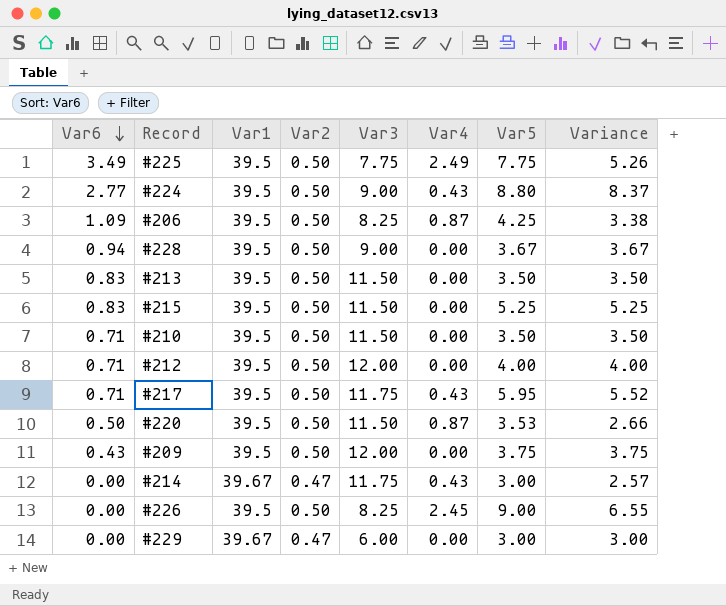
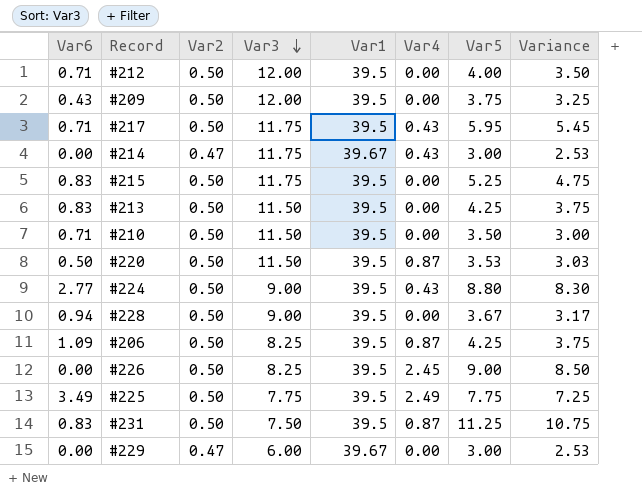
row order: Var6 descending -> Var3 descending
column Var1 | position: 3 -> 5
column Variance | formula: [Var5] - [Var4] -> [Var5] - [Var2]
#215 | Var3: 11.50 -> 11.75
#213 | Var5: 3.50 -> 4.25
row #231: none -> 0.83 | 0.50 | 7.50 | 39.5 | 0.87 | 11.25 | 10.75

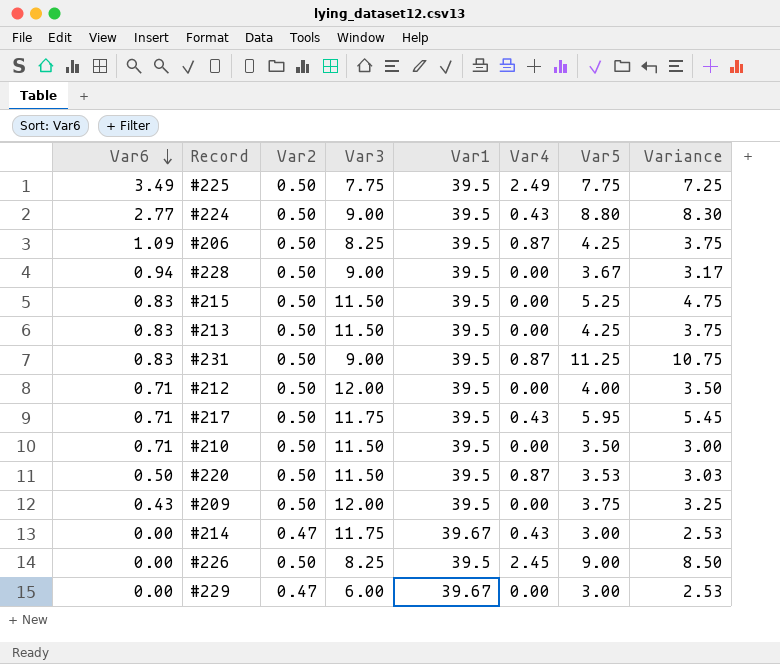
row order: Var3 descending -> Var6 descending
#215 | Var3: 11.75 -> 11.50
#231 | Var3: 7.50 -> 9.00

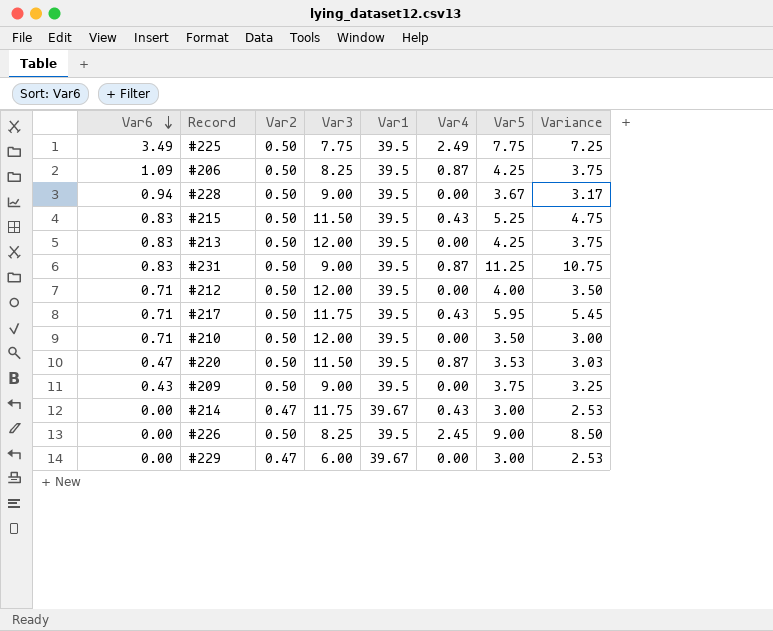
row #224: 2.77 | 0.50 | 9.00 | 39.5 | 0.43 | 8.80 | 8.30 -> none
#215 | Var4: 0.00 -> 0.43
#213 | Var3: 11.50 -> 12.00
#210 | Var3: 11.50 -> 12.00
#220 | Var6: 0.50 -> 0.47
#209 | Var3: 12.00 -> 9.00

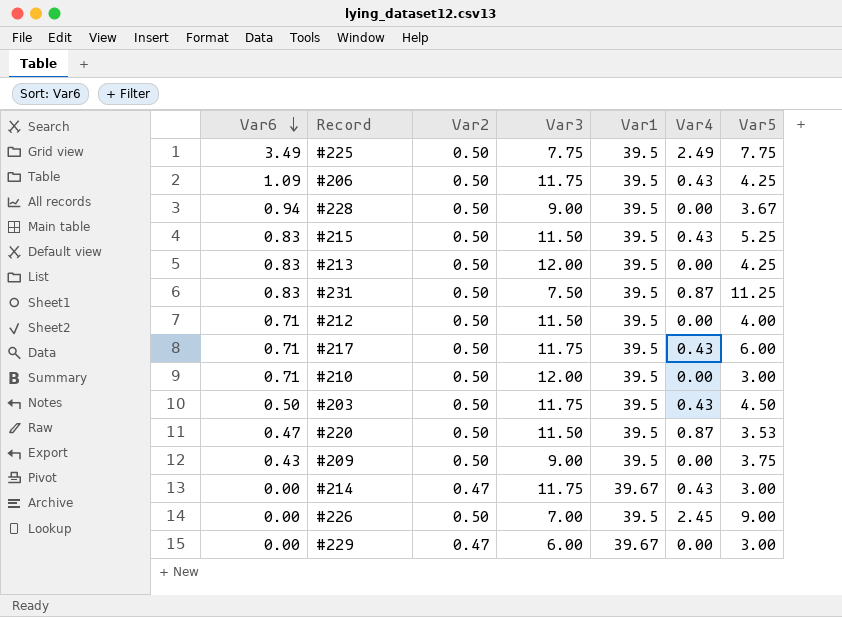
column Variance | formula: [Var5] - [Var2] -> none
#206 | Var3: 8.25 -> 11.75
#206 | Var4: 0.87 -> 0.43
#231 | Var3: 9.00 -> 7.50
#212 | Var3: 12.00 -> 11.50
#217 | Var5: 5.95 -> 6.00
#210 | Var5: 3.50 -> 3.00
row #203: none -> 0.50 | 0.50 | 11.75 | 39.5 | 0.43 | 4.50
#226 | Var3: 8.25 -> 7.00

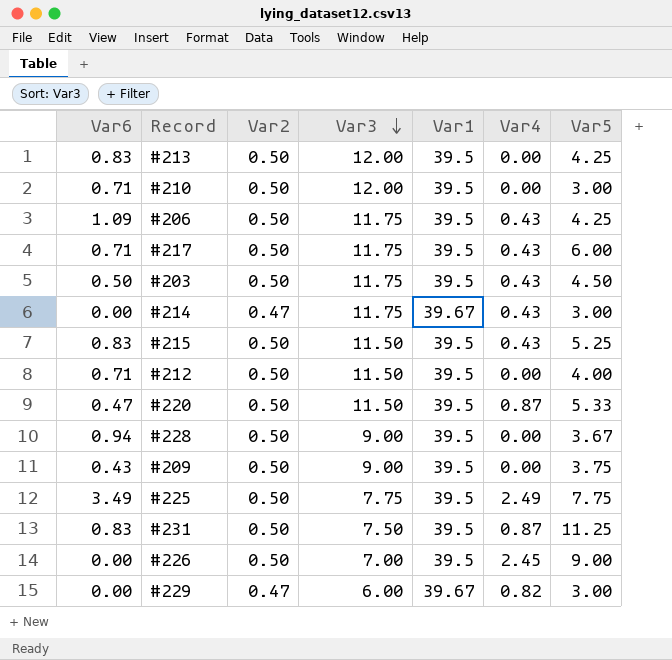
row order: Var6 descending -> Var3 descending
#220 | Var5: 3.53 -> 5.33
#229 | Var4: 0.00 -> 0.82

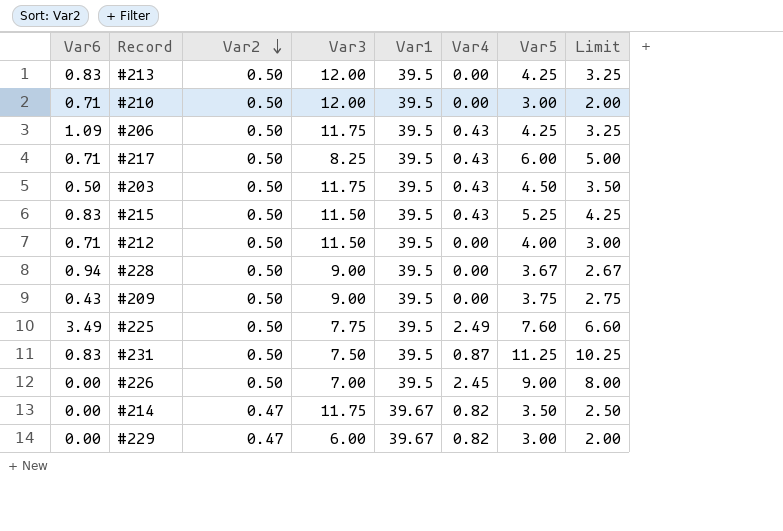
row order: Var3 descending -> Var2 descending
column Limit | formula: none -> [Var5] - 1
row #220: 0.47 | 0.50 | 11.50 | 39.5 | 0.87 | 5.33 -> none
#217 | Var3: 11.75 -> 8.25
#225 | Var5: 7.75 -> 7.60
#214 | Var4: 0.43 -> 0.82
#214 | Var5: 3.00 -> 3.50

